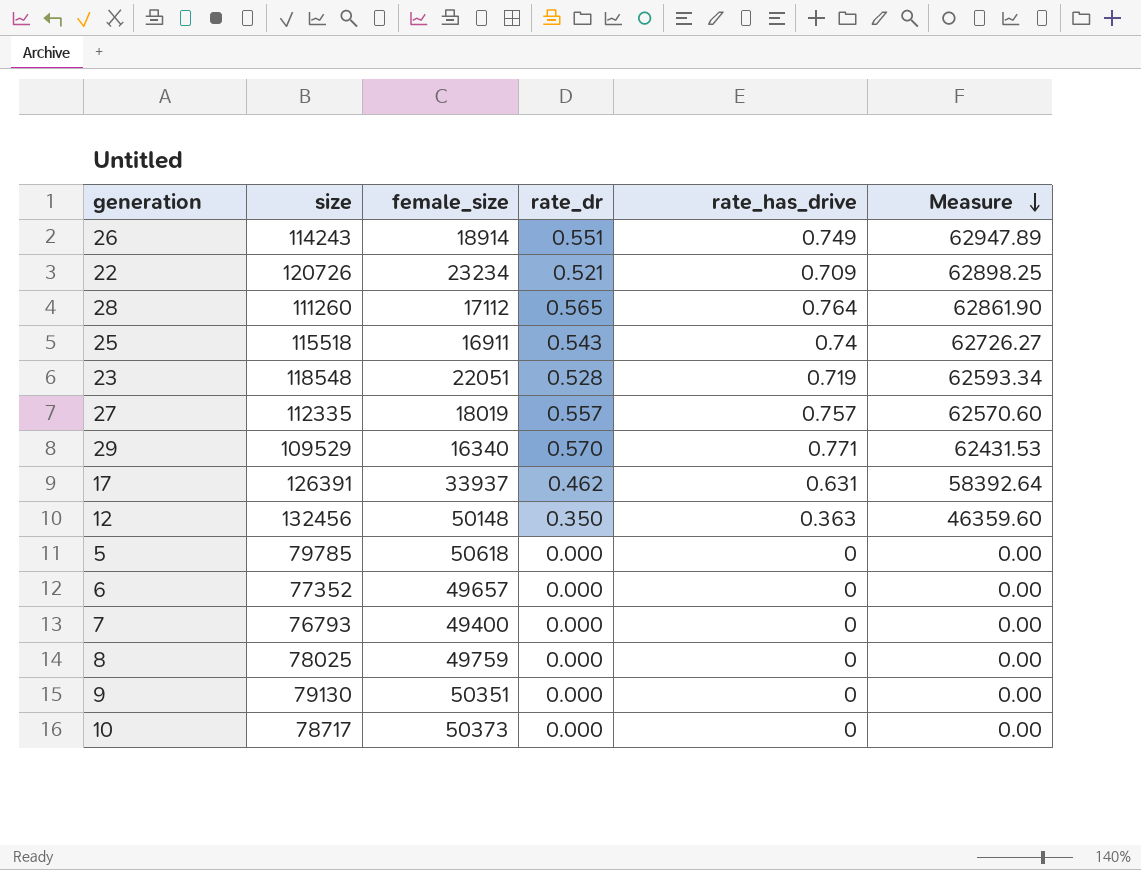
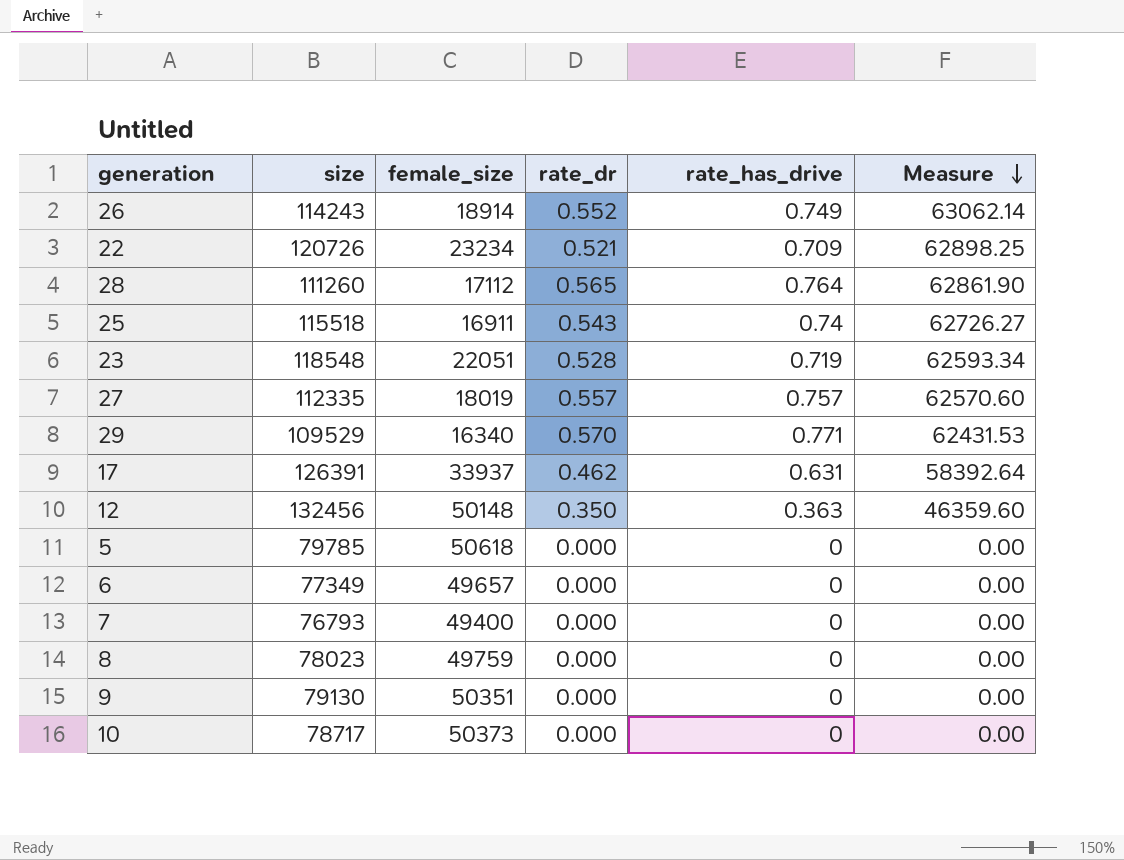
26 | rate_dr: 0.551 -> 0.552
26 | Measure: 62947.89 -> 63062.14
6 | size: 77352 -> 77349
8 | size: 78025 -> 78023

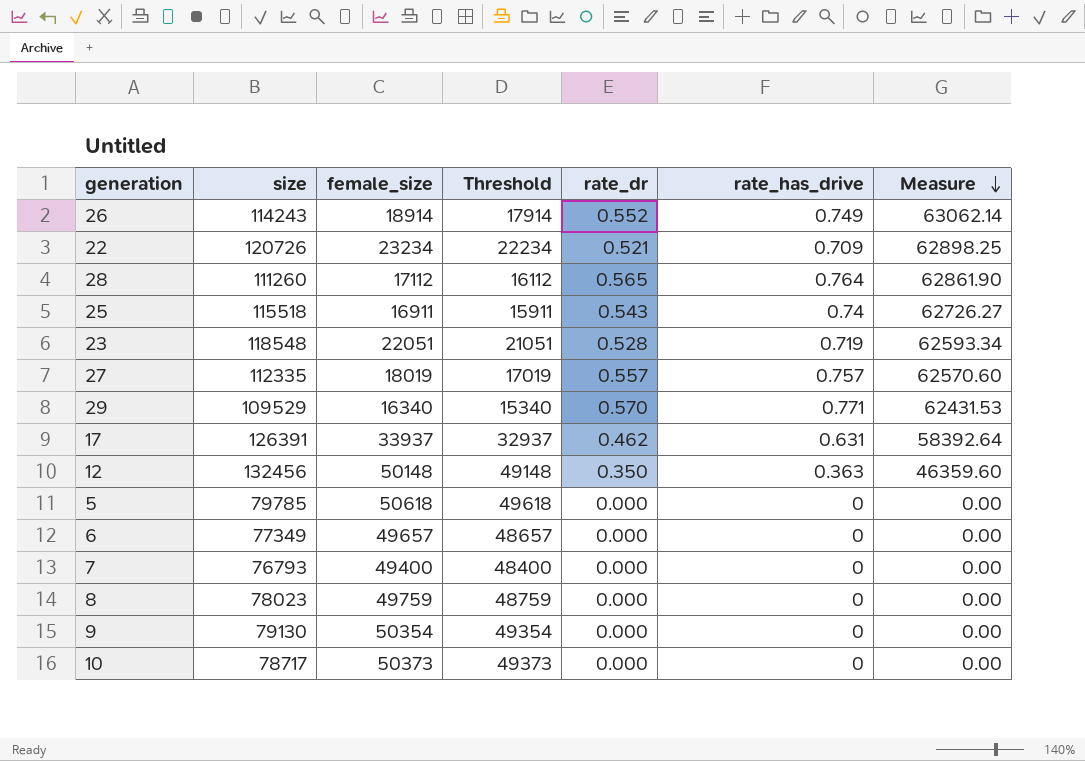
column Threshold | formula: none -> [female_size] - 1000
9 | female_size: 50351 -> 50354

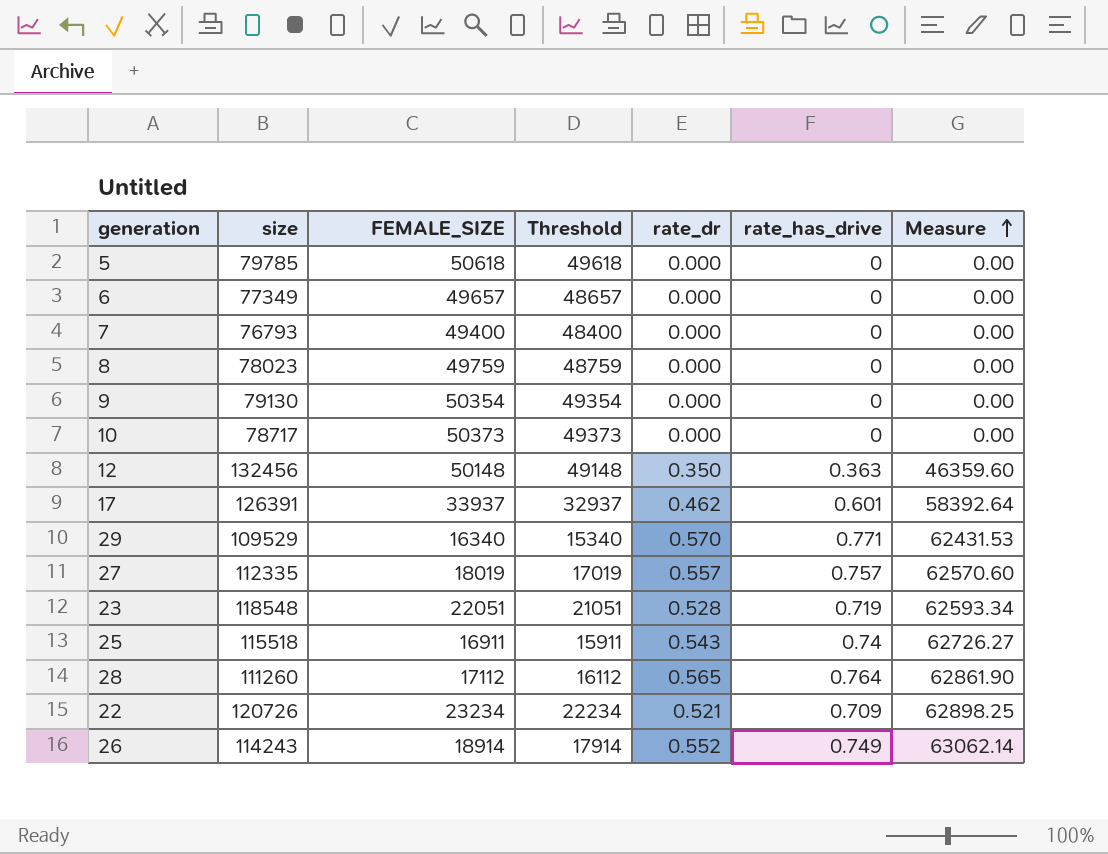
row order: Measure descending -> Measure ascending
column name: female_size -> FEMALE_SIZE
17 | rate_has_drive: 0.631 -> 0.601

